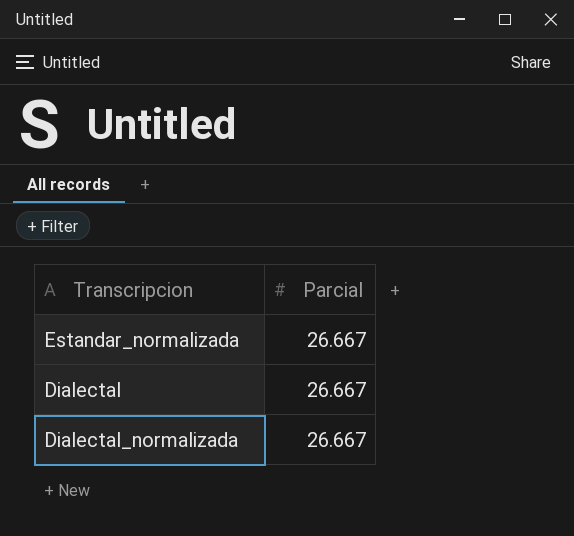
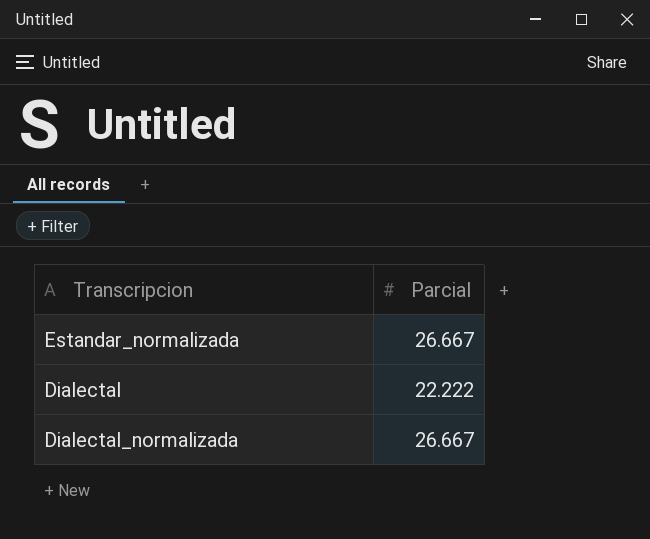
Dialectal | Parcial: 26.667 -> 22.222

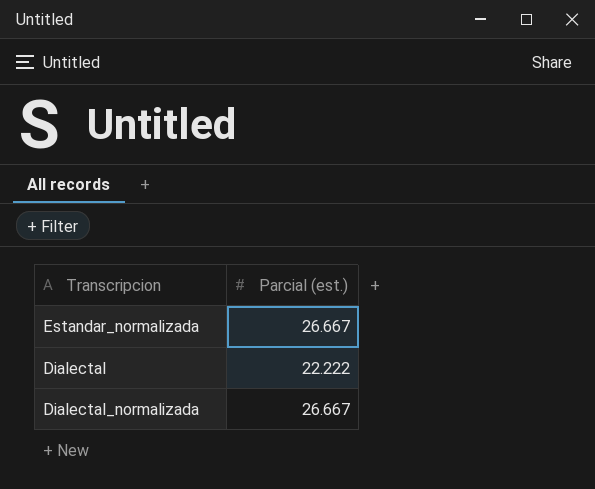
column name: Parcial -> Parcial (est.)

